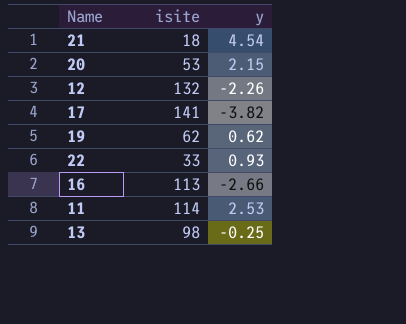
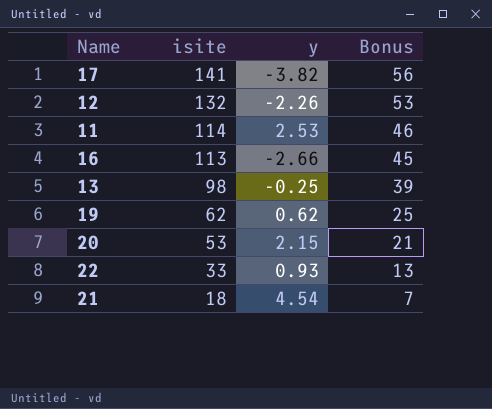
row order: none -> isite descending
column Bonus | formula: none -> [isite] * 0.4

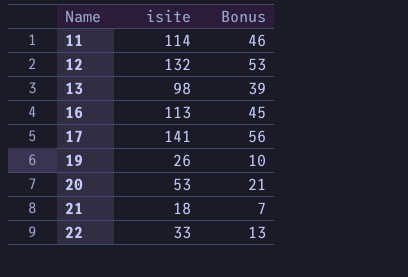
row order: isite descending -> Name ascending
column y | position: 3 -> none
19 | isite: 62 -> 26
19 | Bonus: 25 -> 10

